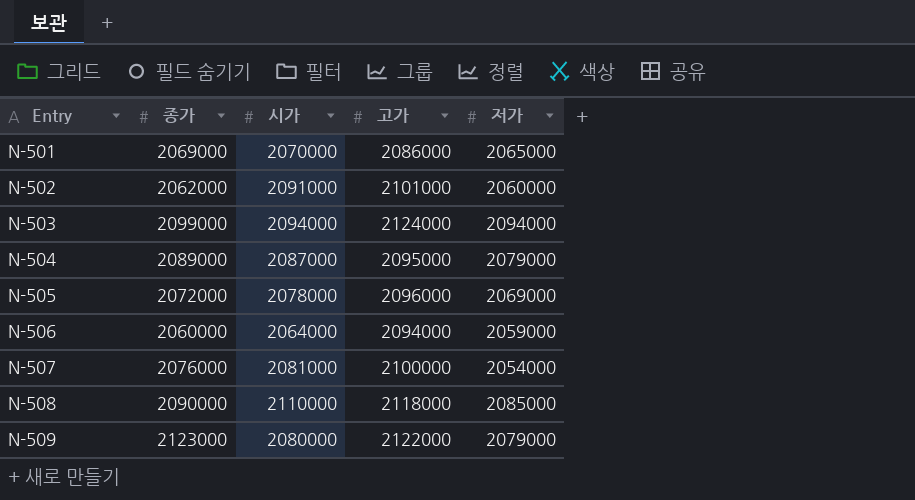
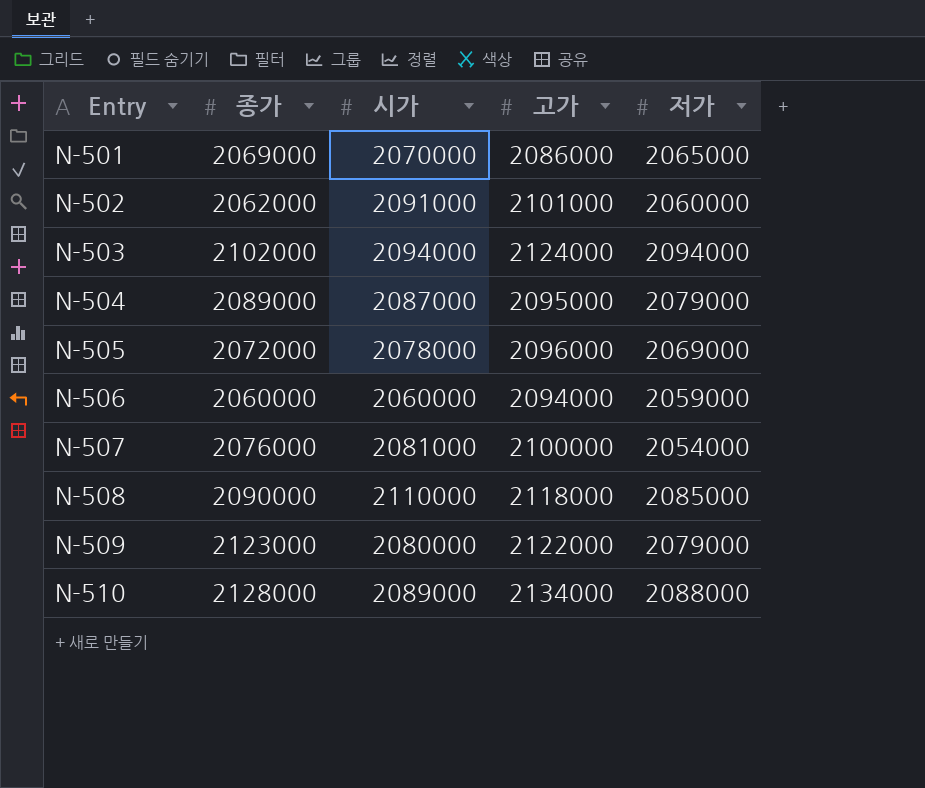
N-503 | 종가: 2099000 -> 2102000
N-506 | 시가: 2064000 -> 2060000
row N-510: none -> 2128000 | 2089000 | 2134000 | 2088000

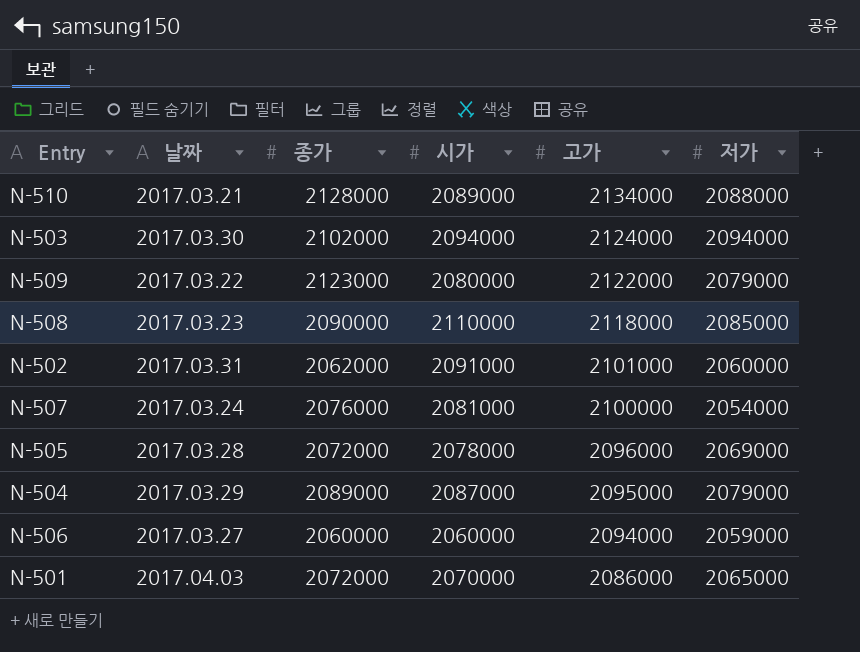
row order: Entry ascending -> 고가 descending
column 날짜 | position: none -> 2
N-501 | 종가: 2069000 -> 2072000

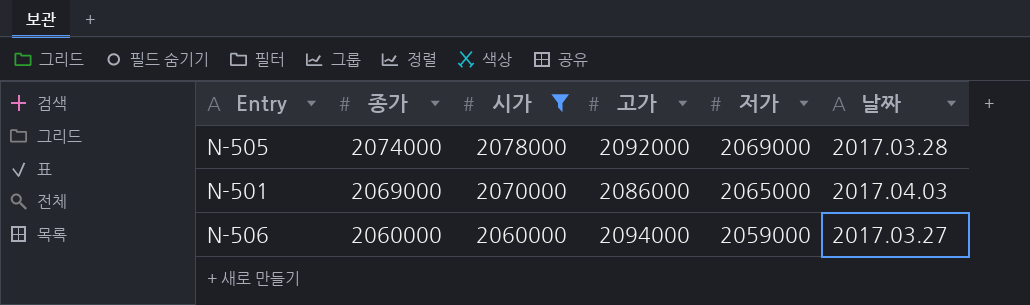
filter: none -> 시가 <= 2078000
row order: 고가 descending -> 종가 descending
column 날짜 | position: 2 -> 6
N-505 | 종가: 2072000 -> 2074000
N-505 | 고가: 2096000 -> 2092000
N-501 | 종가: 2072000 -> 2069000

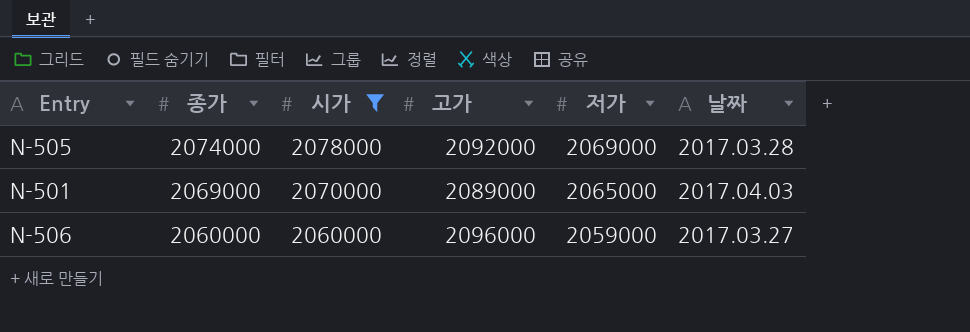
N-501 | 고가: 2086000 -> 2089000
N-506 | 고가: 2094000 -> 2096000

